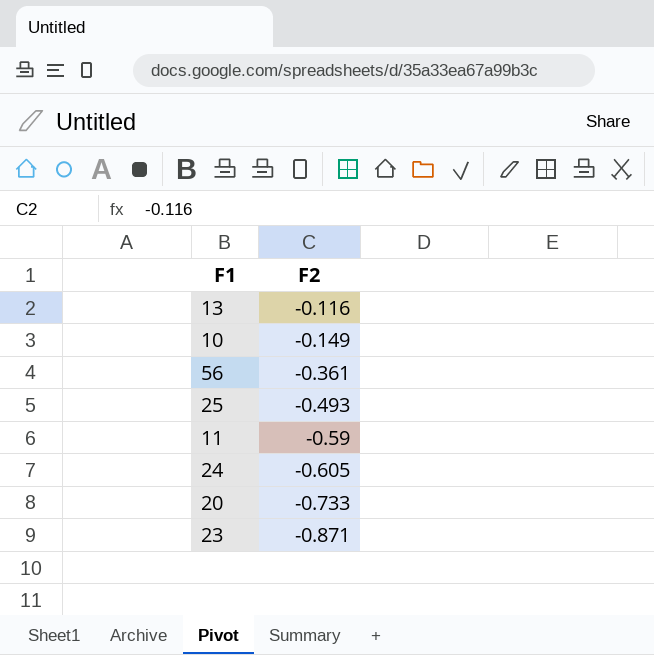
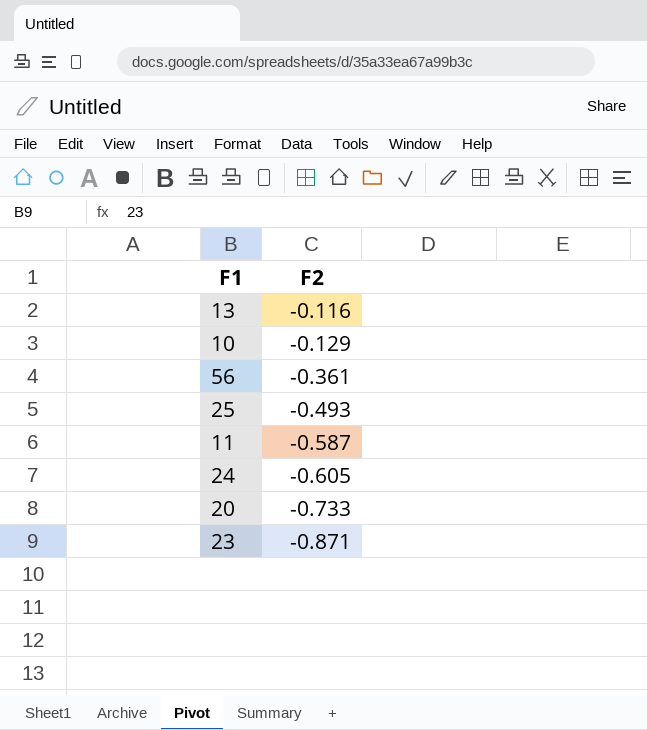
10 | F2: -0.149 -> -0.129
11 | F2: -0.59 -> -0.587

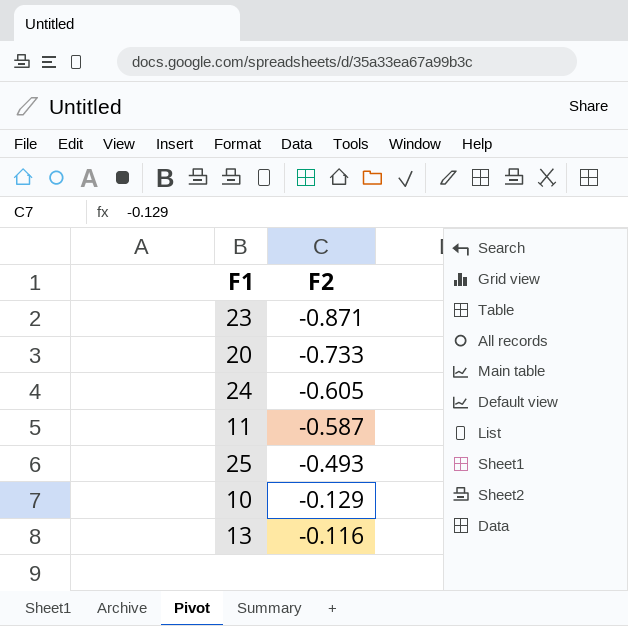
row order: F2 descending -> F2 ascending
row 56: -0.361 -> none

